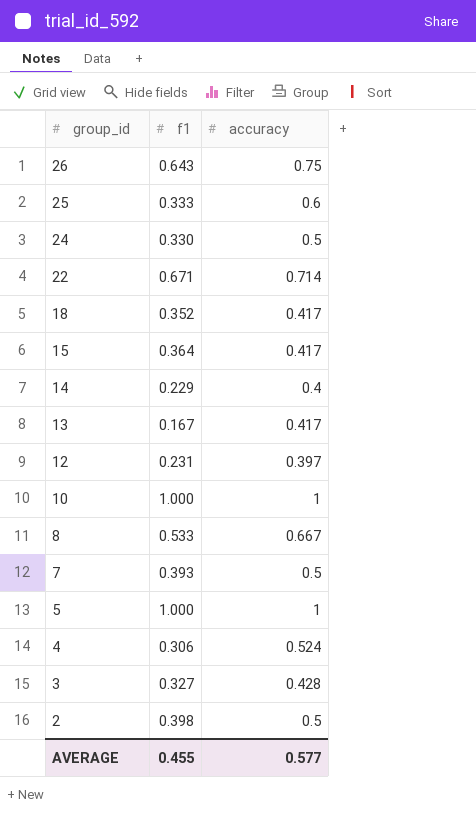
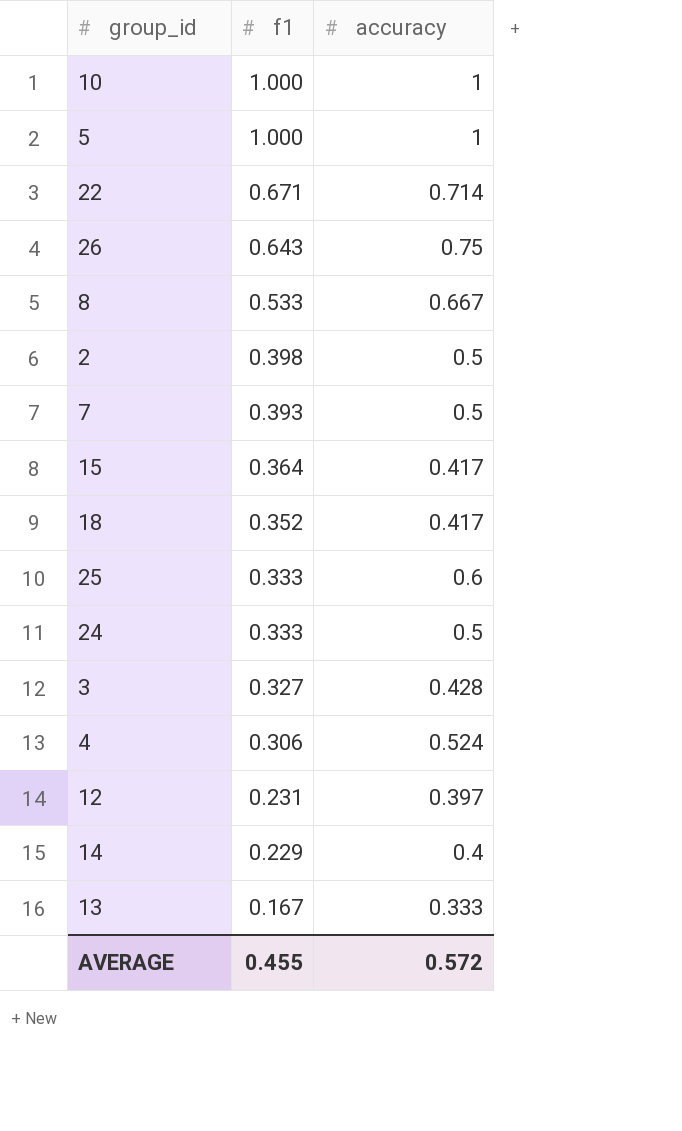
row order: group_id descending -> f1 descending
24 | f1: 0.330 -> 0.333
13 | accuracy: 0.417 -> 0.333
AVERAGE | accuracy: 0.577 -> 0.572

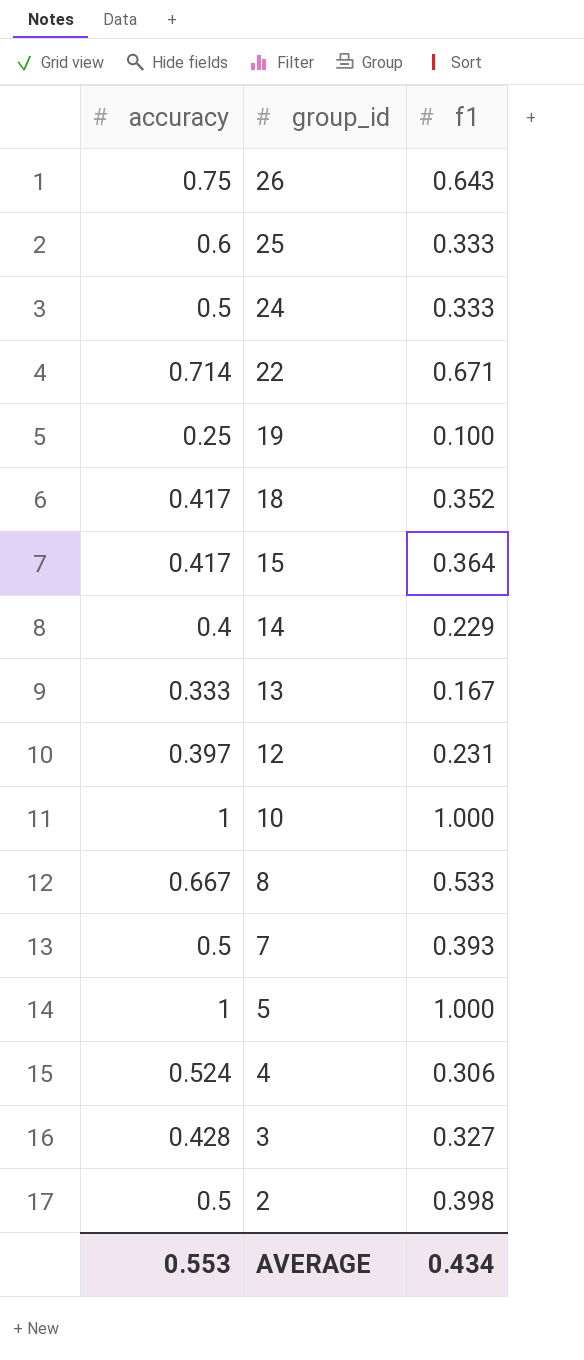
row order: f1 descending -> group_id descending
column accuracy | position: 3 -> 1
row 19: none -> 0.25 | 0.100
AVERAGE | accuracy: 0.572 -> 0.553
AVERAGE | f1: 0.455 -> 0.434

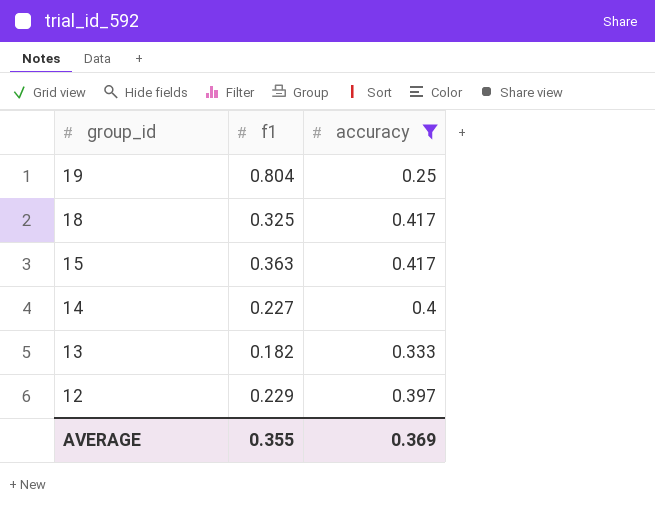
filter: none -> accuracy <= 0.417
column accuracy | position: 1 -> 3
19 | f1: 0.100 -> 0.804
18 | f1: 0.352 -> 0.325
15 | f1: 0.364 -> 0.363
14 | f1: 0.229 -> 0.227
13 | f1: 0.167 -> 0.182
12 | f1: 0.231 -> 0.229
AVERAGE | f1: 0.434 -> 0.355
AVERAGE | accuracy: 0.553 -> 0.369

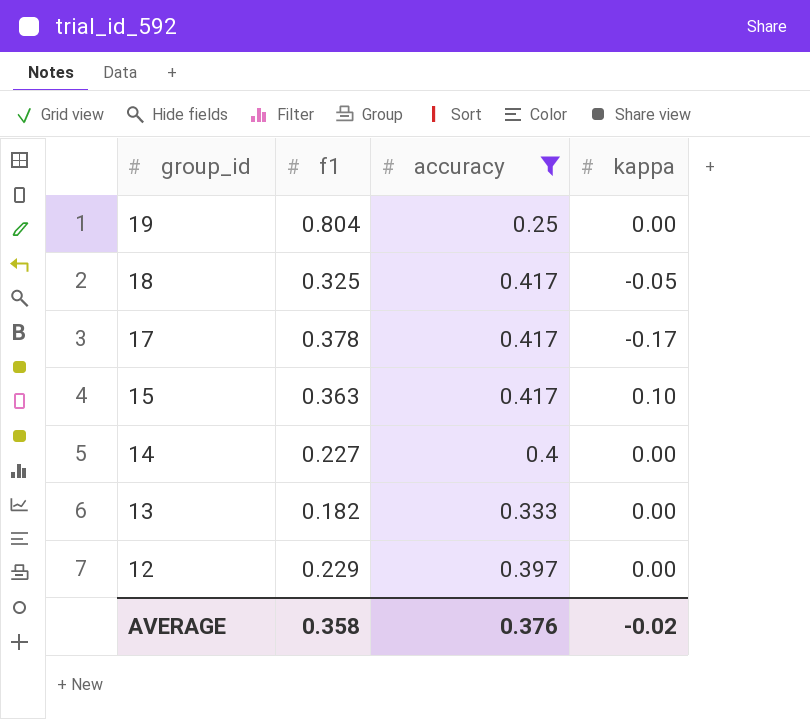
column kappa | position: none -> 4
row 17: none -> 0.378 | 0.417 | -0.17
AVERAGE | f1: 0.355 -> 0.358
AVERAGE | accuracy: 0.369 -> 0.376

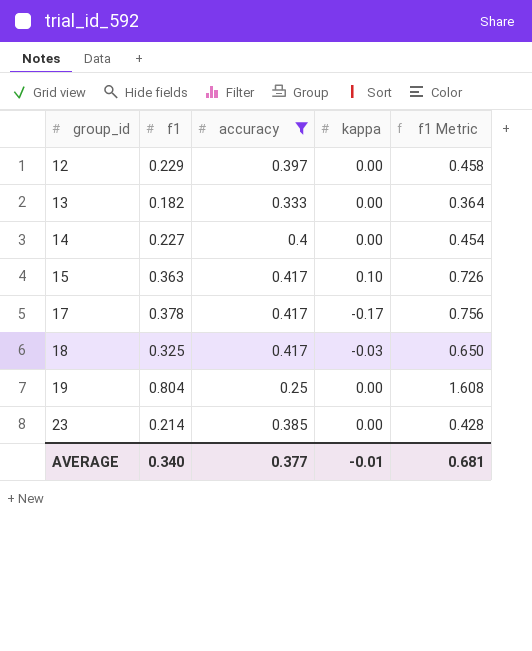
row order: group_id descending -> group_id ascending
column f1 Metric | formula: none -> [f1] * 2
18 | kappa: -0.05 -> -0.03
row 23: none -> 0.214 | 0.385 | 0.00 | 0.428
AVERAGE | f1: 0.358 -> 0.340
AVERAGE | accuracy: 0.376 -> 0.377
AVERAGE | kappa: -0.02 -> -0.01

